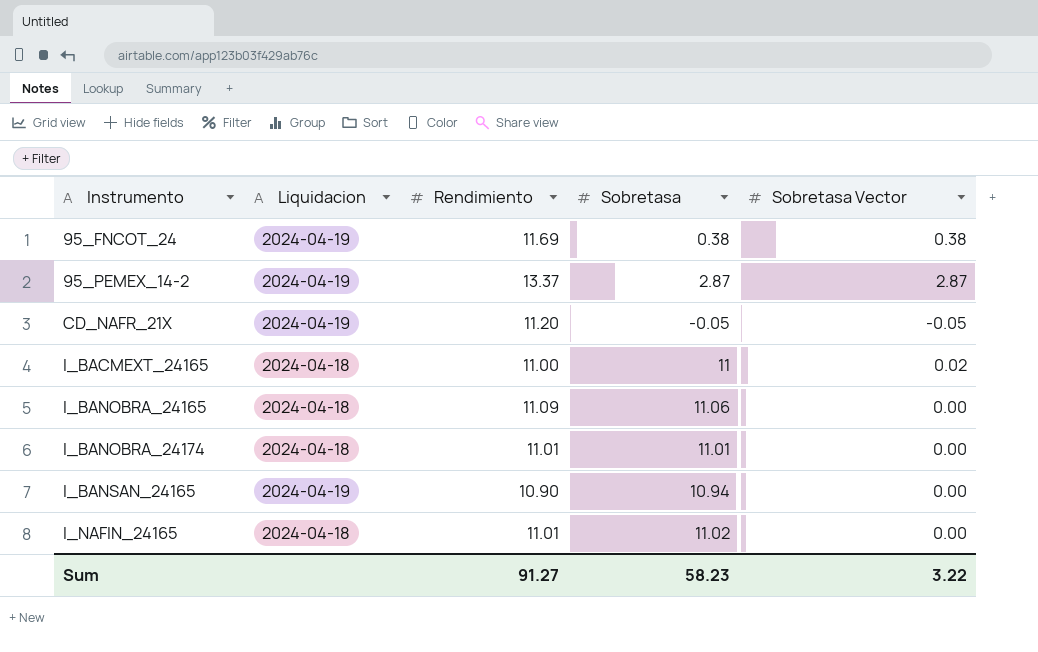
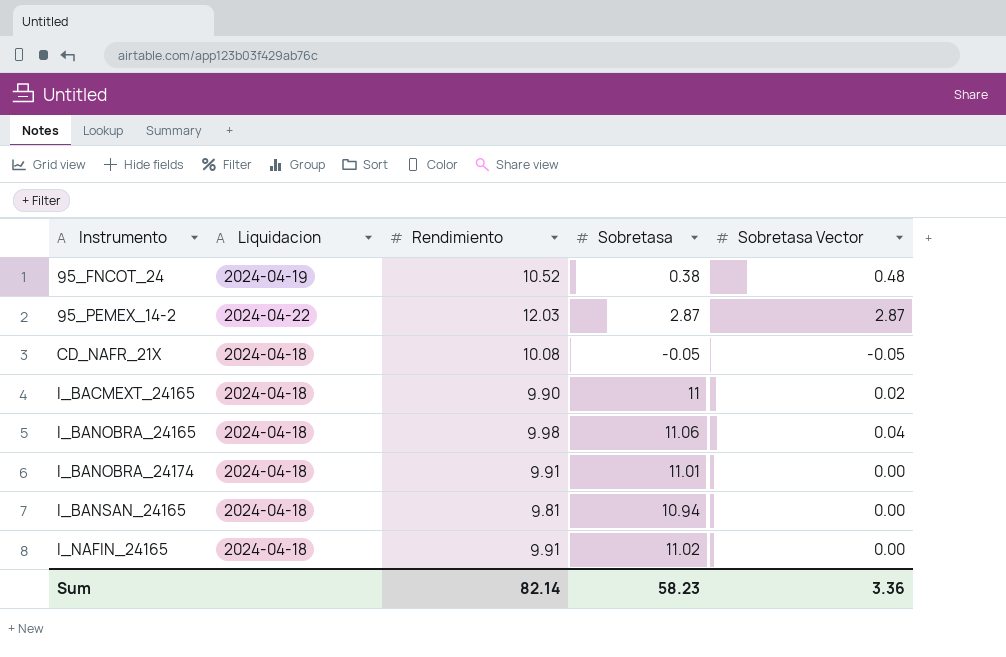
95_FNCOT_24 | Rendimiento: 11.69 -> 10.52
95_FNCOT_24 | Sobretasa Vector: 0.38 -> 0.48
95_PEMEX_14-2 | Liquidacion: 2024-04-19 -> 2024-04-22
95_PEMEX_14-2 | Rendimiento: 13.37 -> 12.03
CD_NAFR_21X | Liquidacion: 2024-04-19 -> 2024-04-18
CD_NAFR_21X | Rendimiento: 11.20 -> 10.08
I_BACMEXT_24165 | Rendimiento: 11.00 -> 9.90
I_BANOBRA_24165 | Rendimiento: 11.09 -> 9.98
I_BANOBRA_24165 | Sobretasa Vector: 0.00 -> 0.04
I_BANOBRA_24174 | Rendimiento: 11.01 -> 9.91
I_BANSAN_24165 | Liquidacion: 2024-04-19 -> 2024-04-18
I_BANSAN_24165 | Rendimiento: 10.90 -> 9.81
I_NAFIN_24165 | Rendimiento: 11.01 -> 9.91
Sum | Rendimiento: 91.27 -> 82.14
Sum | Sobretasa Vector: 3.22 -> 3.36

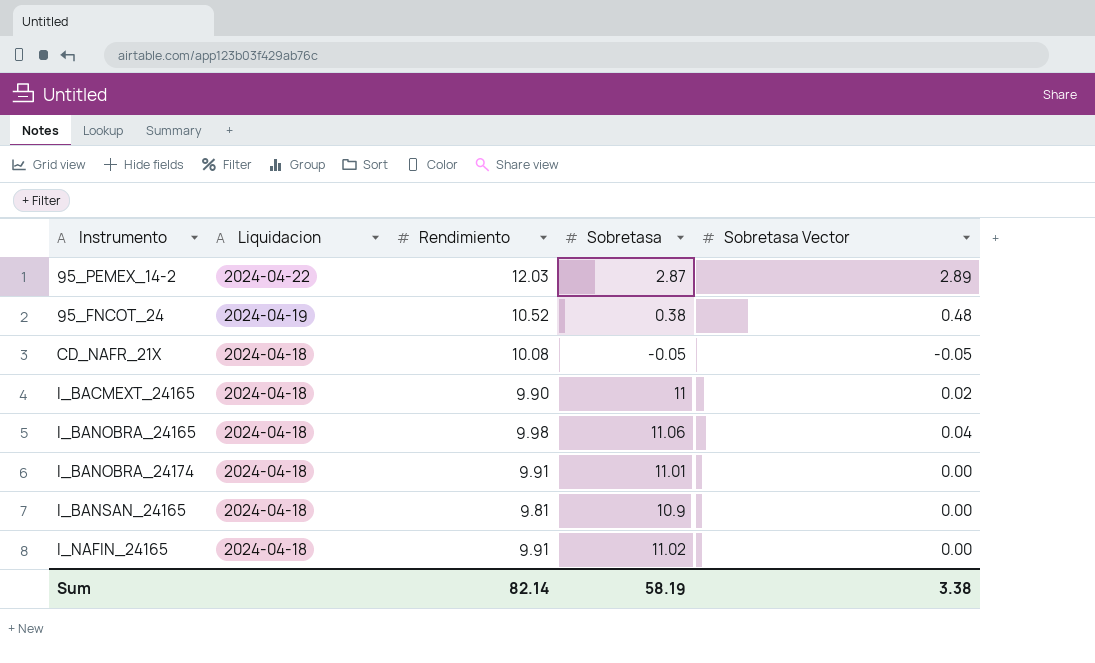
row order: Instrumento ascending -> Liquidacion descending
95_PEMEX_14-2 | Sobretasa Vector: 2.87 -> 2.89
I_BANSAN_24165 | Sobretasa: 10.94 -> 10.9
Sum | Sobretasa: 58.23 -> 58.19
Sum | Sobretasa Vector: 3.36 -> 3.38

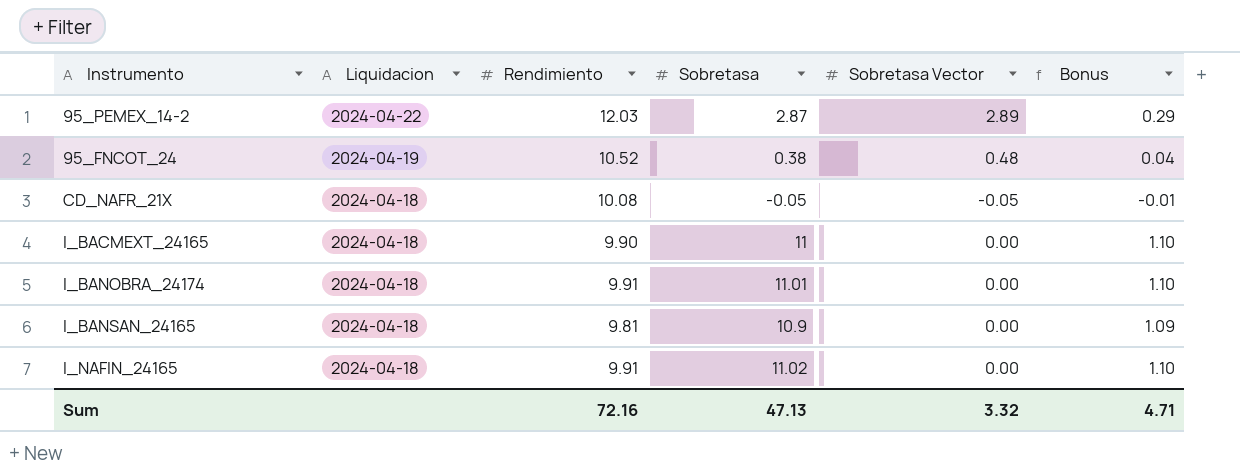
column Bonus | formula: none -> [Sobretasa] * 0.1
row I_BANOBRA_24165: 2024-04-18 | 9.98 | 11.06 | 0.04 -> none
I_BACMEXT_24165 | Sobretasa Vector: 0.02 -> 0.00
Sum | Rendimiento: 82.14 -> 72.16
Sum | Sobretasa: 58.19 -> 47.13
Sum | Sobretasa Vector: 3.38 -> 3.32

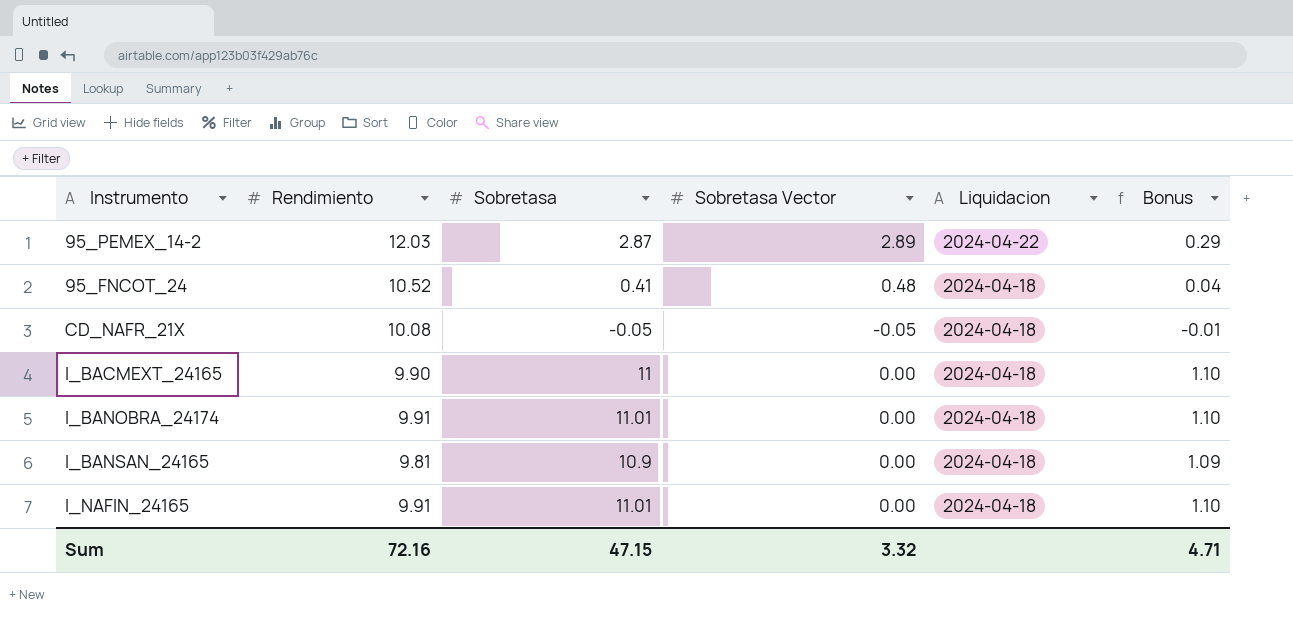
column Liquidacion | position: 2 -> 5
95_FNCOT_24 | Sobretasa: 0.38 -> 0.41
95_FNCOT_24 | Liquidacion: 2024-04-19 -> 2024-04-18
I_NAFIN_24165 | Sobretasa: 11.02 -> 11.01
Sum | Sobretasa: 47.13 -> 47.15

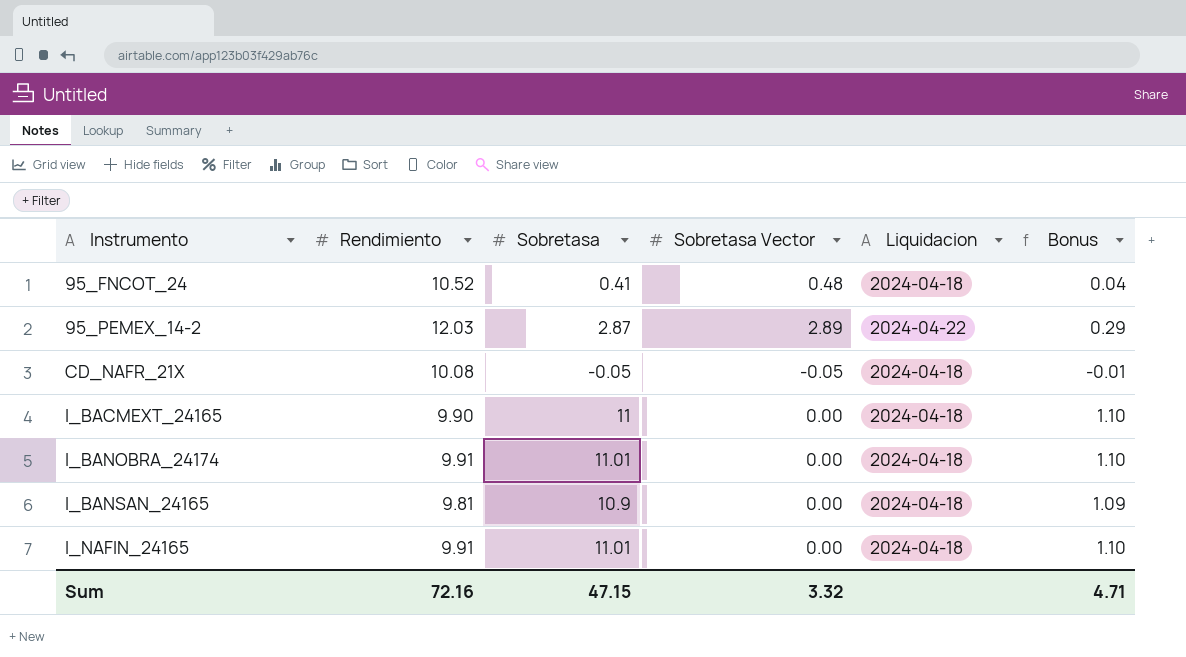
row order: Liquidacion descending -> Instrumento ascending

